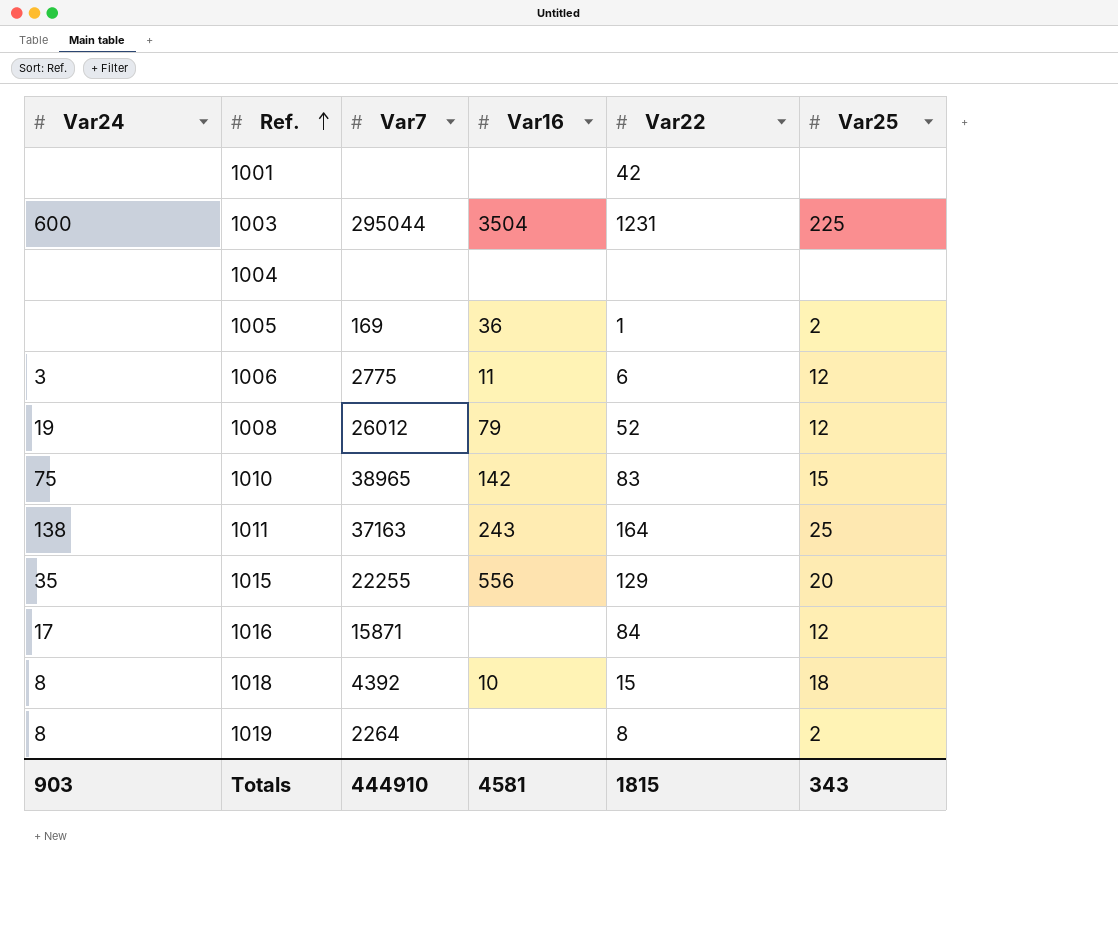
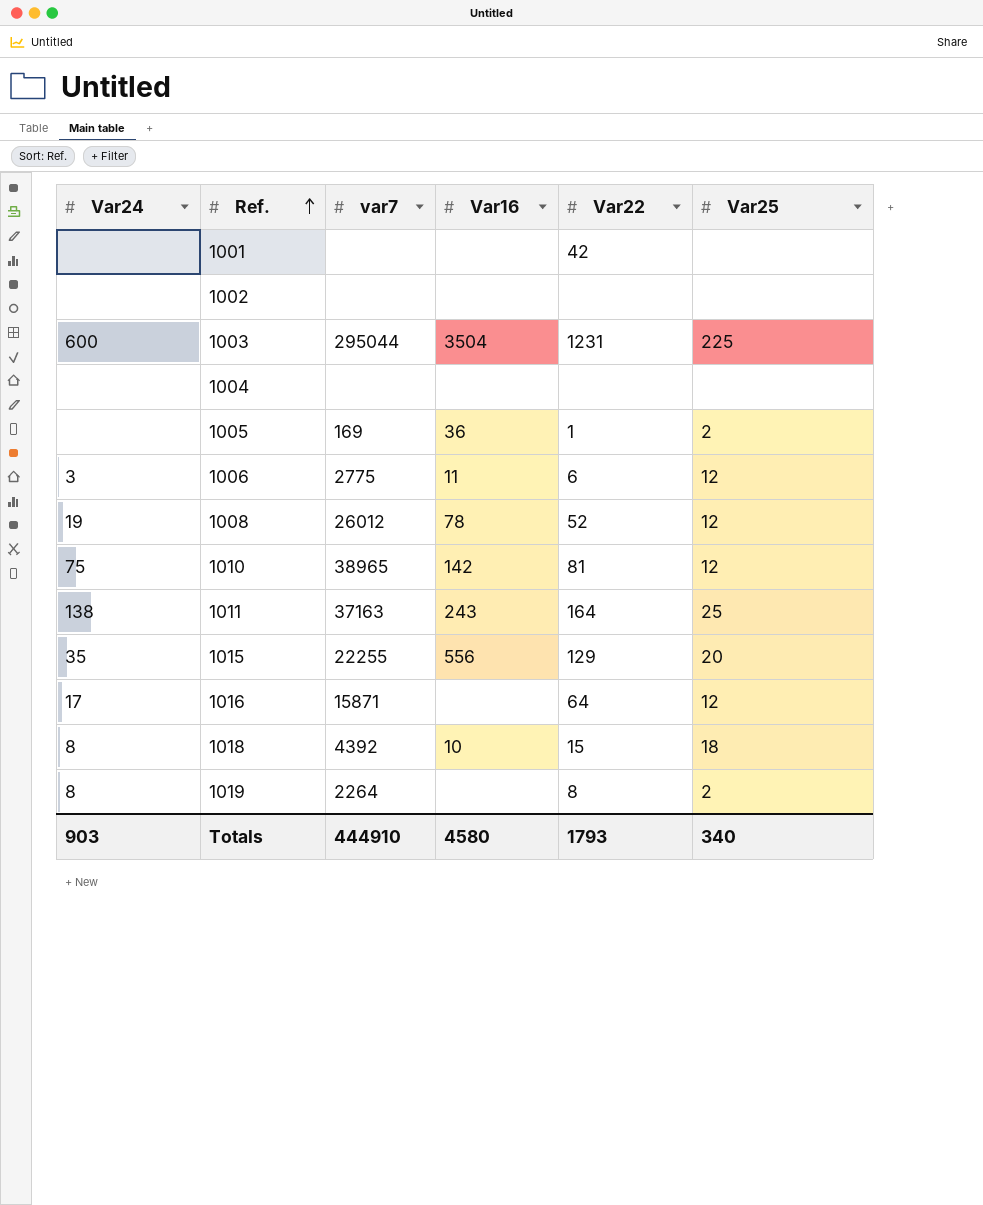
column name: Var7 -> var7
row 1002: none -> none | none | none | none | none
1008 | Var16: 79 -> 78
1010 | Var22: 83 -> 81
1010 | Var25: 15 -> 12
1016 | Var22: 84 -> 64
Totals | Var16: 4581 -> 4580
Totals | Var22: 1815 -> 1793
Totals | Var25: 343 -> 340

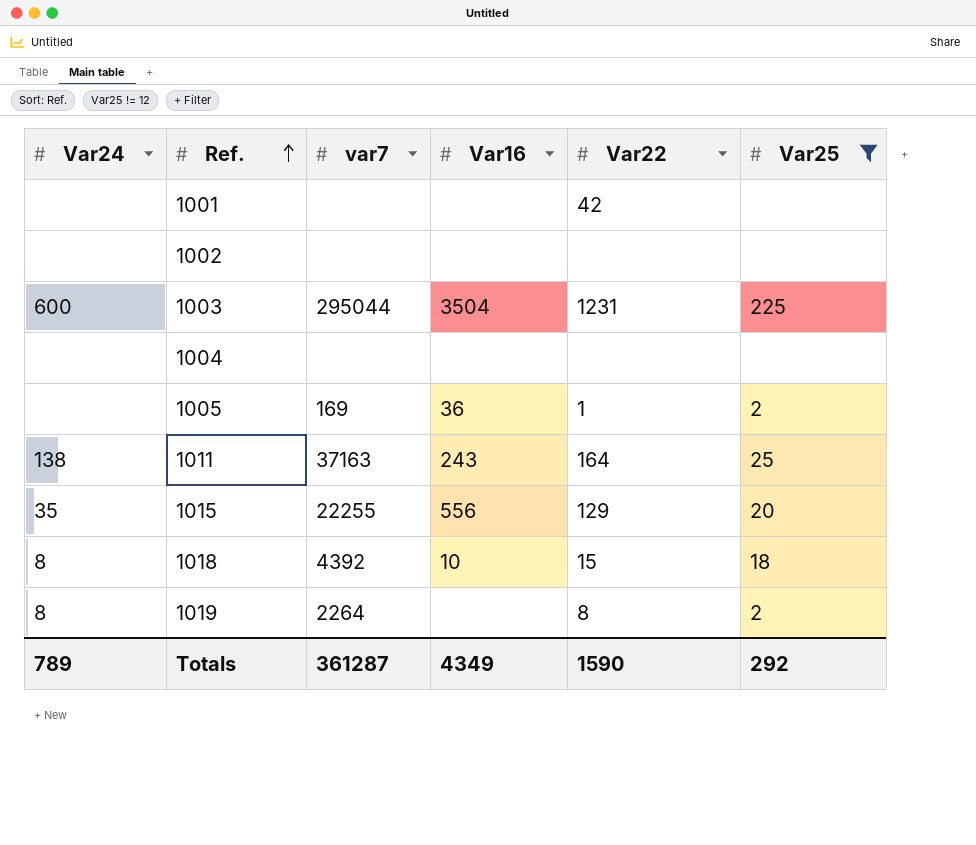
filter: none -> Var25 != 12
Totals | Var24: 903 -> 789
Totals | var7: 444910 -> 361287
Totals | Var16: 4580 -> 4349
Totals | Var22: 1793 -> 1590
Totals | Var25: 340 -> 292

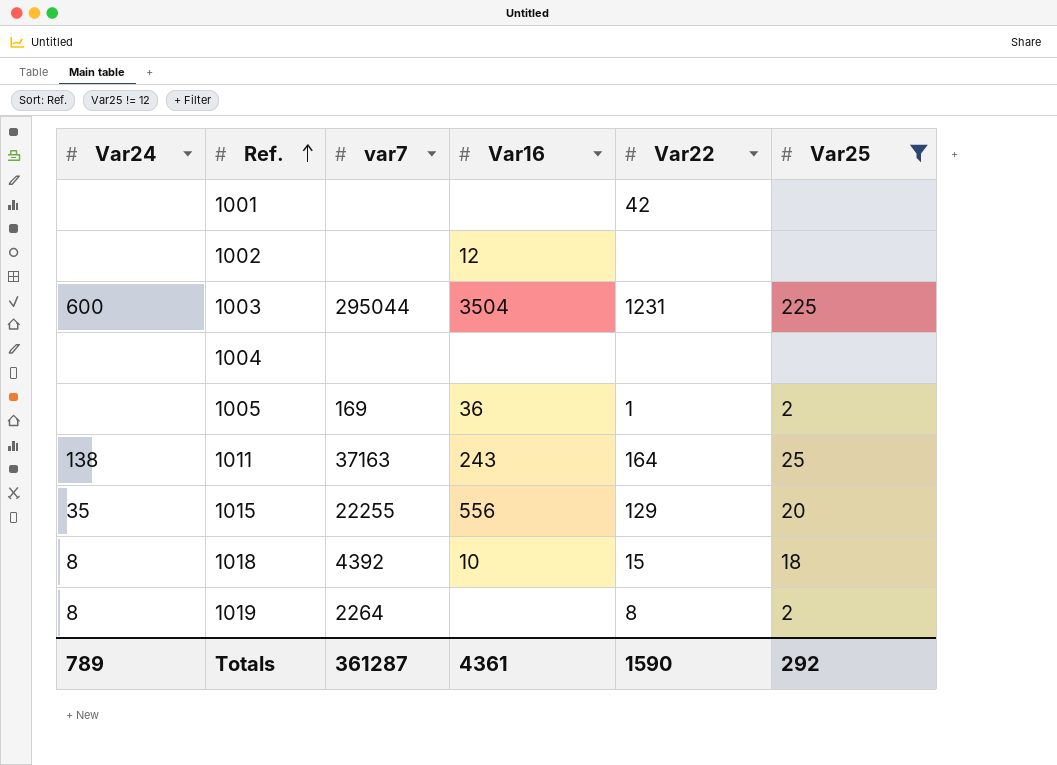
1002 | Var16: none -> 12
Totals | Var16: 4349 -> 4361

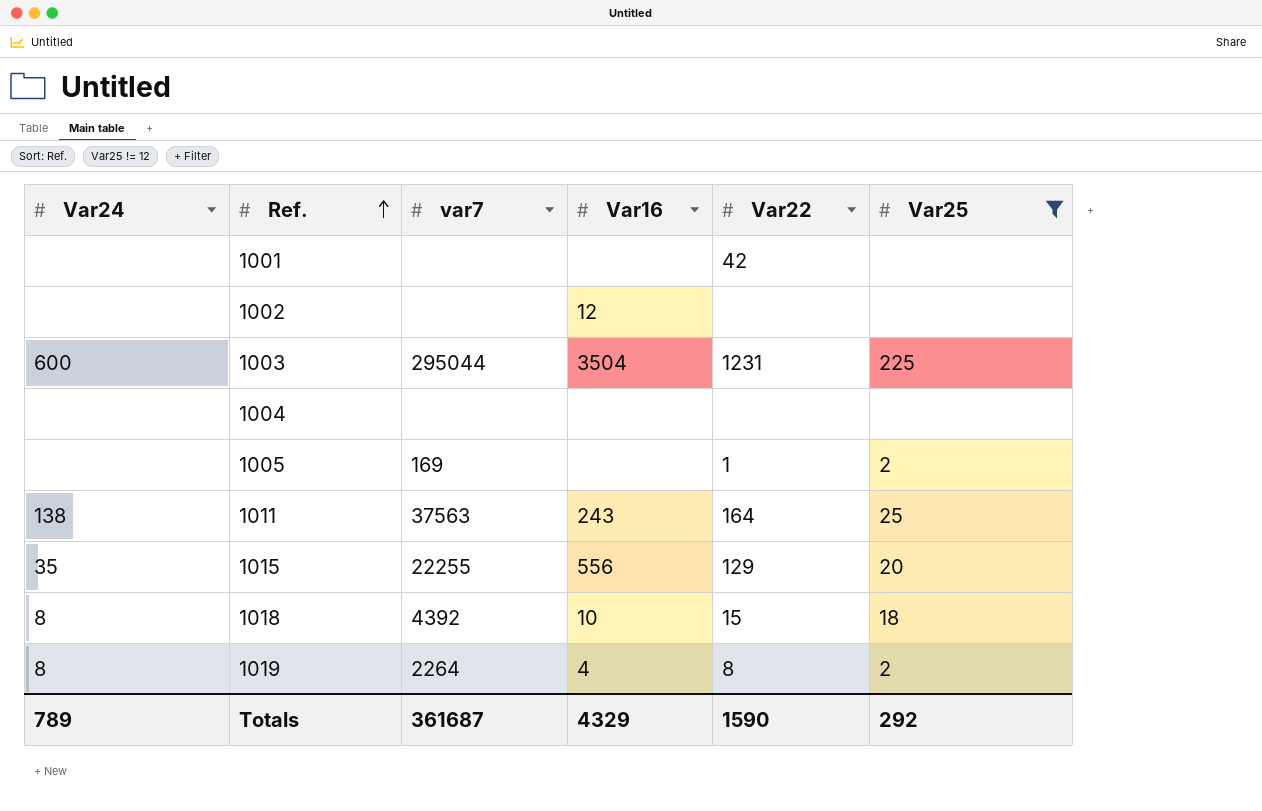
1005 | Var16: 36 -> none
1011 | var7: 37163 -> 37563
1019 | Var16: none -> 4
Totals | var7: 361287 -> 361687
Totals | Var16: 4361 -> 4329

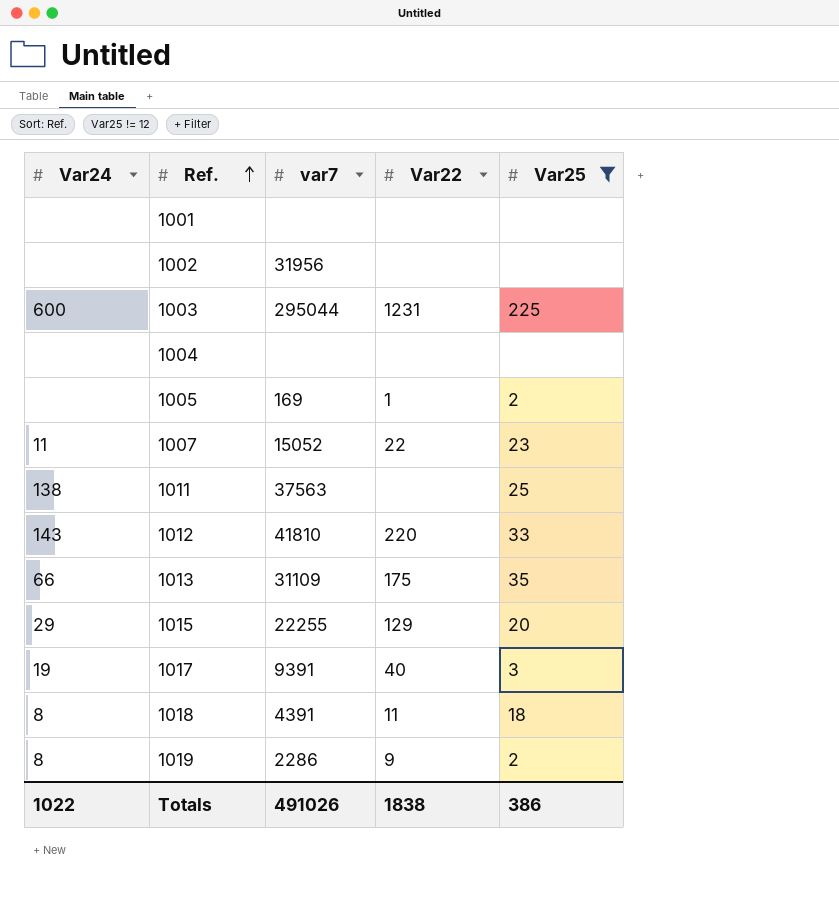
column Var16 | position: 4 -> none
1001 | Var22: 42 -> none
1002 | var7: none -> 31956
row 1007: none -> 11 | 15052 | 22 | 23
1011 | Var22: 164 -> none
row 1012: none -> 143 | 41810 | 220 | 33
row 1013: none -> 66 | 31109 | 175 | 35
1015 | Var24: 35 -> 29
row 1017: none -> 19 | 9391 | 40 | 3
1018 | var7: 4392 -> 4391
1018 | Var22: 15 -> 11
1019 | var7: 2264 -> 2286
1019 | Var22: 8 -> 9
Totals | Var24: 789 -> 1022
Totals | var7: 361687 -> 491026
Totals | Var22: 1590 -> 1838
Totals | Var25: 292 -> 386

